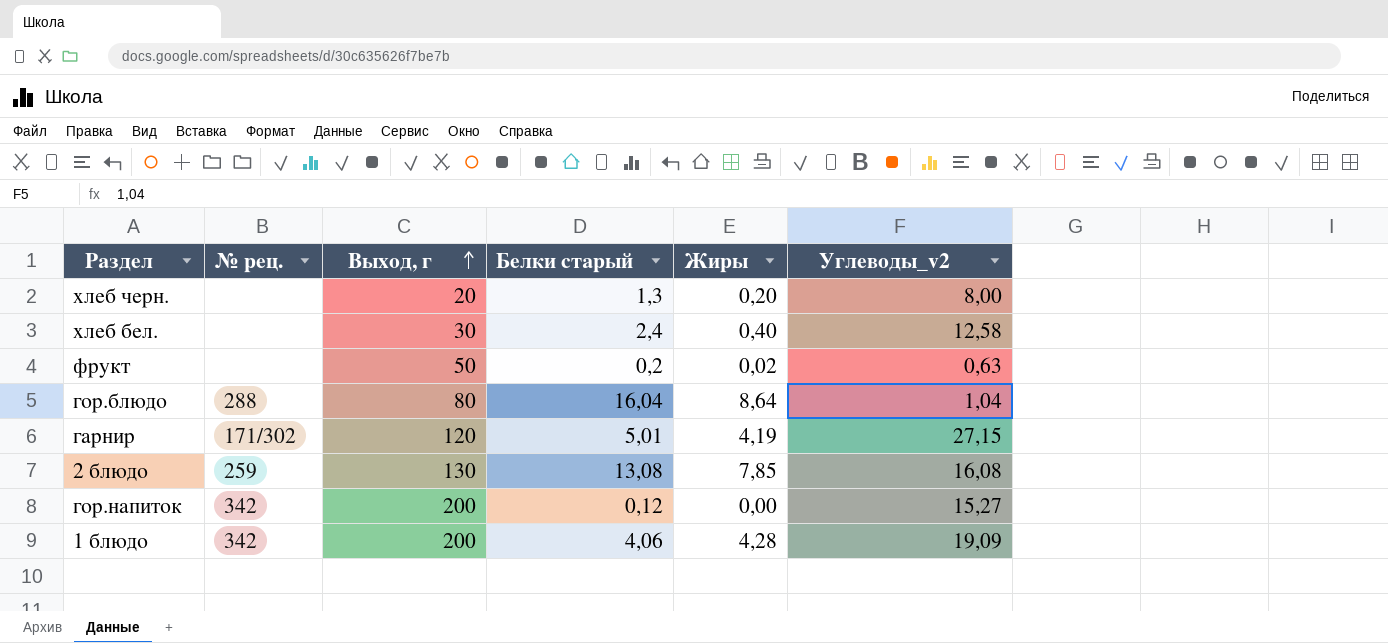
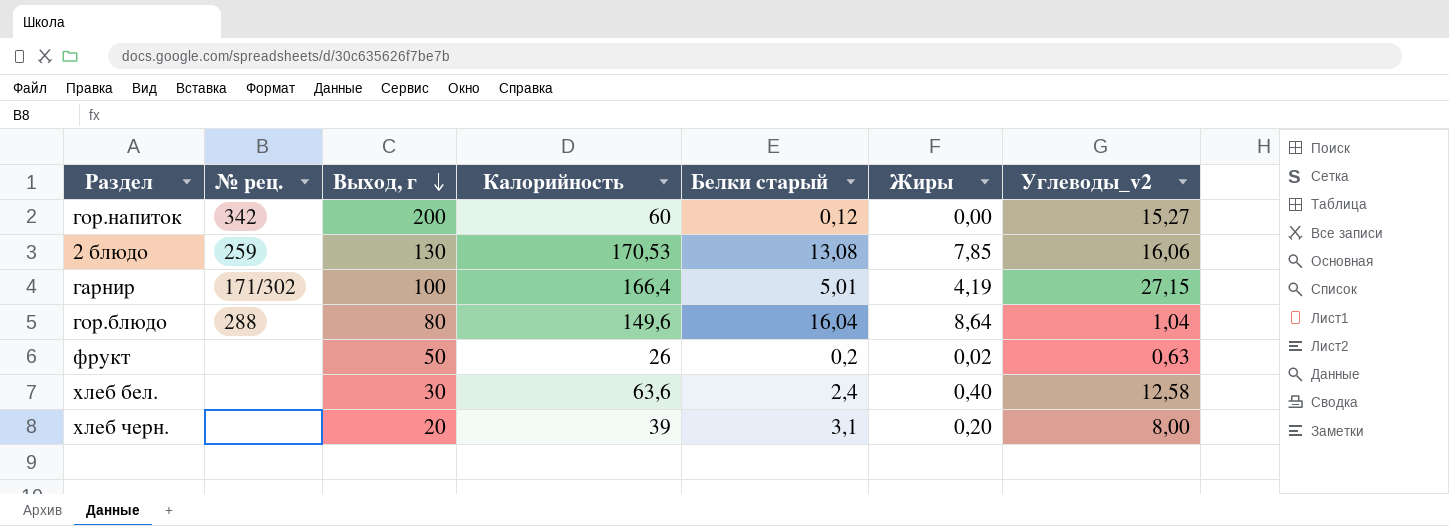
row order: Выход, г ascending -> Выход, г descending
column Калорийность | position: none -> 4
row 1 блюдо: 342 | 200 | 4,06 | 4,28 | 19,09 -> none
2 блюдо | Углеводы_v2: 16,08 -> 16,06
гарнир | Выход, г: 120 -> 100
хлеб черн. | Белки старый: 1,3 -> 3,1

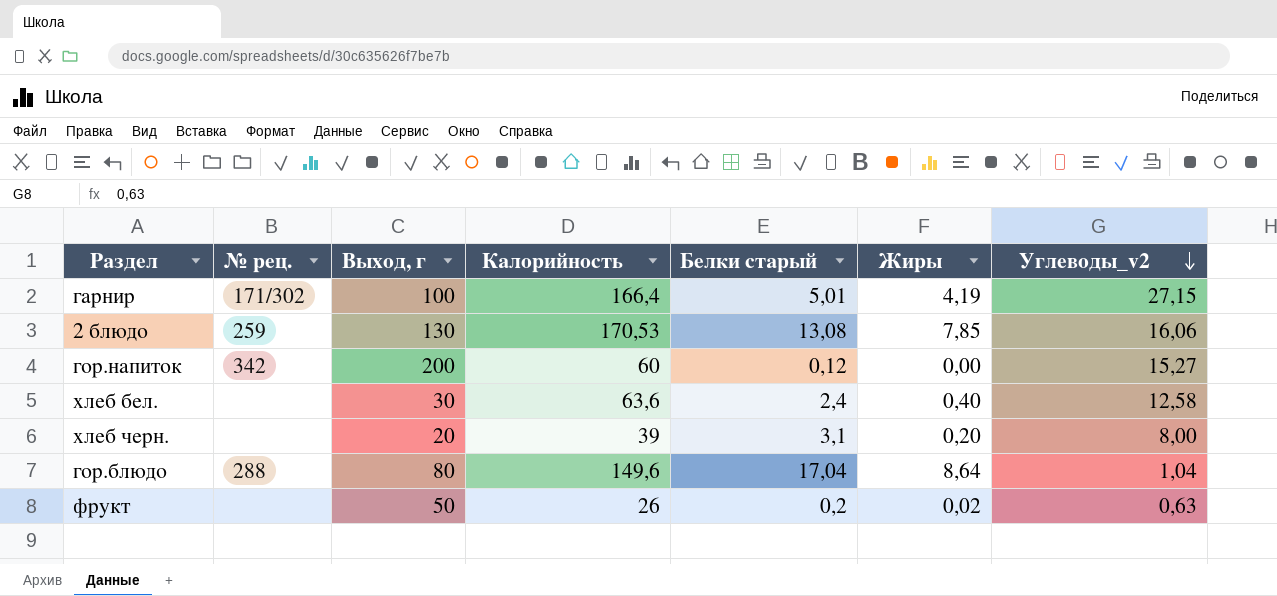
row order: Выход, г descending -> Углеводы_v2 descending
гор.блюдо | Белки старый: 16,04 -> 17,04

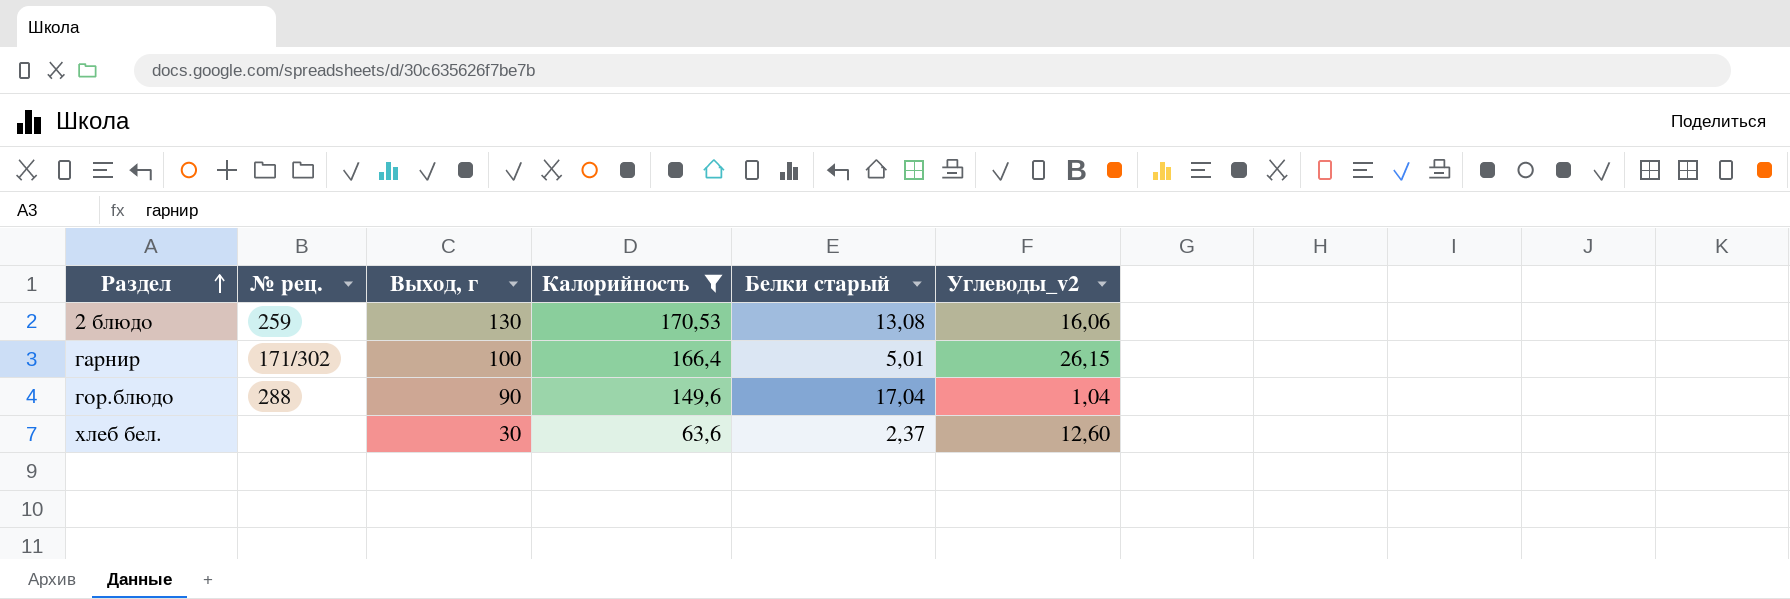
filter: none -> Калорийность >= 63,6
row order: Углеводы_v2 descending -> Раздел ascending
column Жиры | position: 6 -> none
гарнир | Углеводы_v2: 27,15 -> 26,15
гор.блюдо | Выход, г: 80 -> 90
хлеб бел. | Белки старый: 2,4 -> 2,37
хлеб бел. | Углеводы_v2: 12,58 -> 12,60

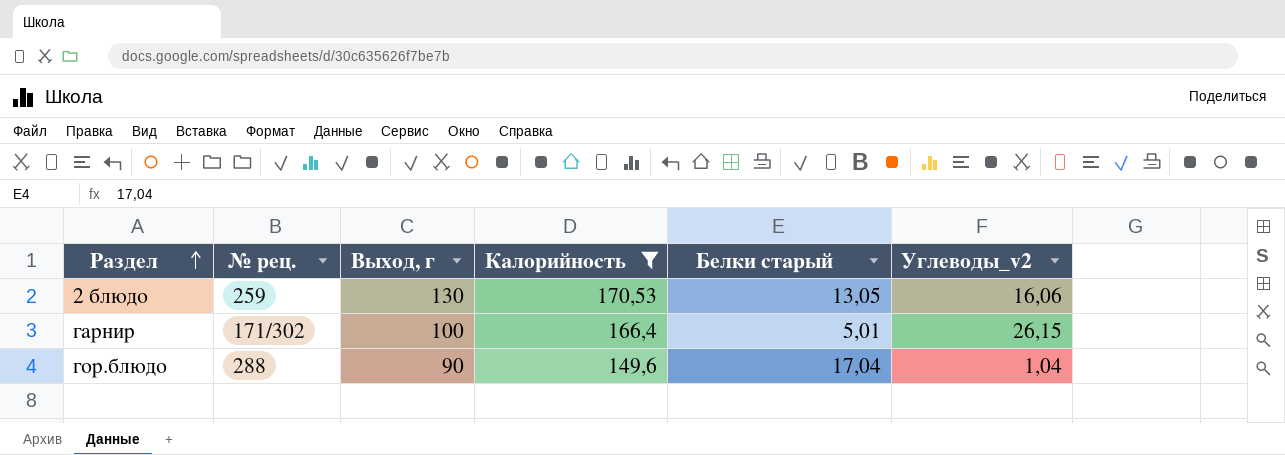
row хлеб бел.: none | 30 | 63,6 | 2,37 | 12,60 -> none
2 блюдо | Белки старый: 13,08 -> 13,05

